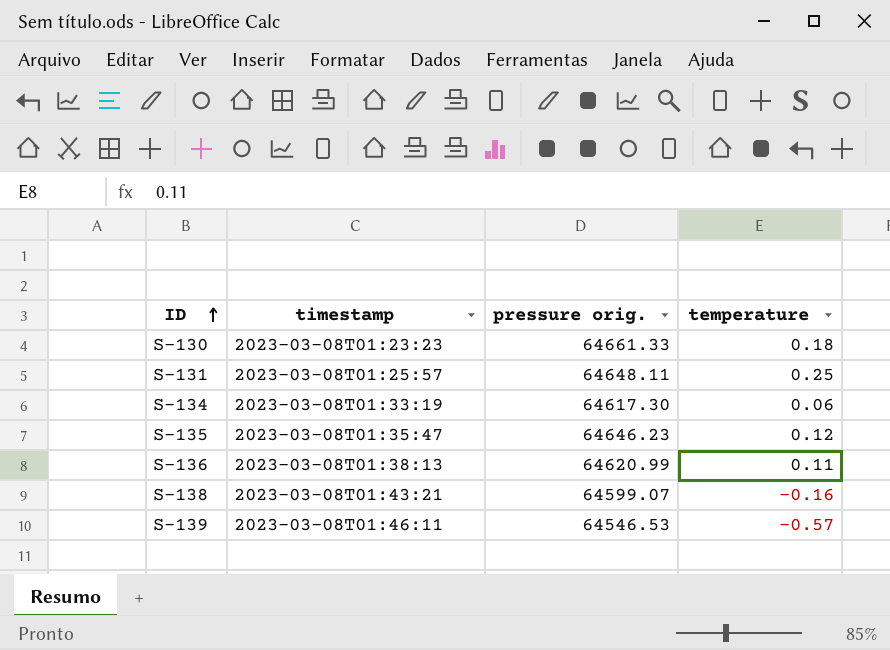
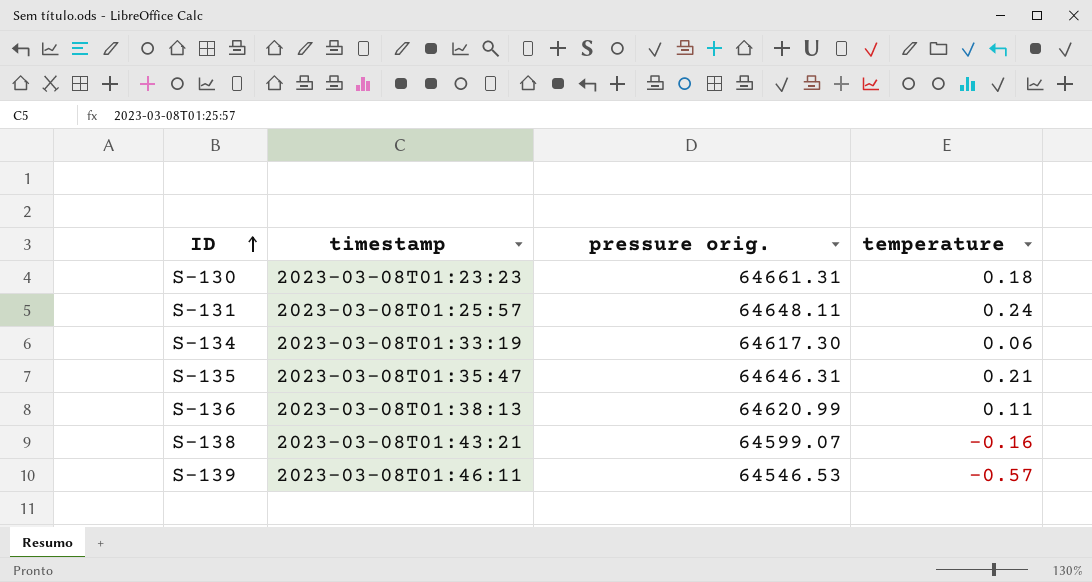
S-130 | pressure orig.: 64661.33 -> 64661.31
S-131 | temperature: 0.25 -> 0.24
S-135 | pressure orig.: 64646.23 -> 64646.31
S-135 | temperature: 0.12 -> 0.21

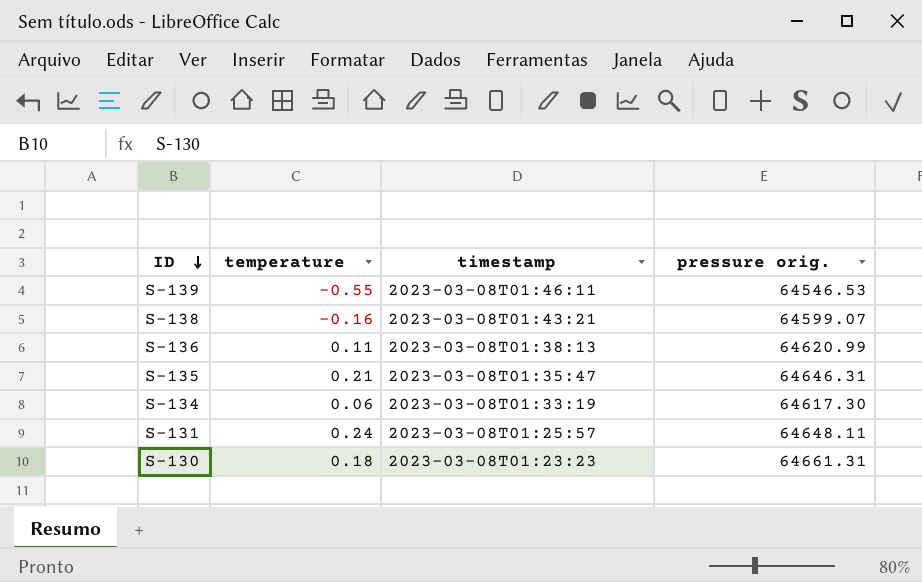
row order: ID ascending -> ID descending
column temperature | position: 4 -> 2
S-139 | temperature: -0.57 -> -0.55

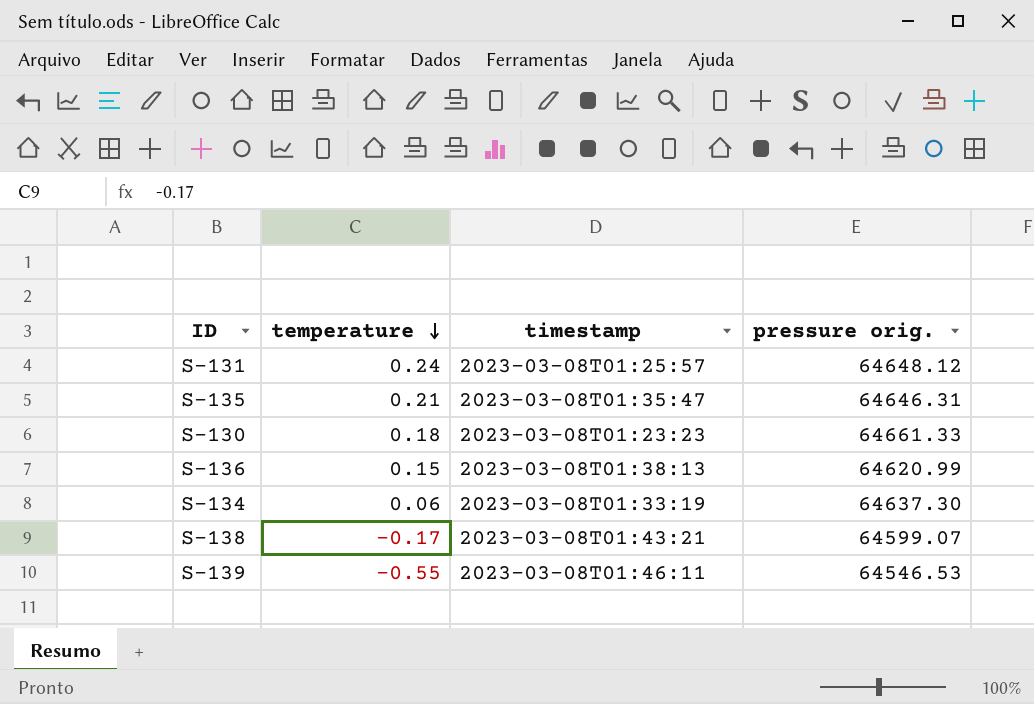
row order: ID descending -> temperature descending
S-131 | pressure orig.: 64648.11 -> 64648.12
S-130 | pressure orig.: 64661.31 -> 64661.33
S-136 | temperature: 0.11 -> 0.15
S-134 | pressure orig.: 64617.30 -> 64637.30
S-138 | temperature: -0.16 -> -0.17

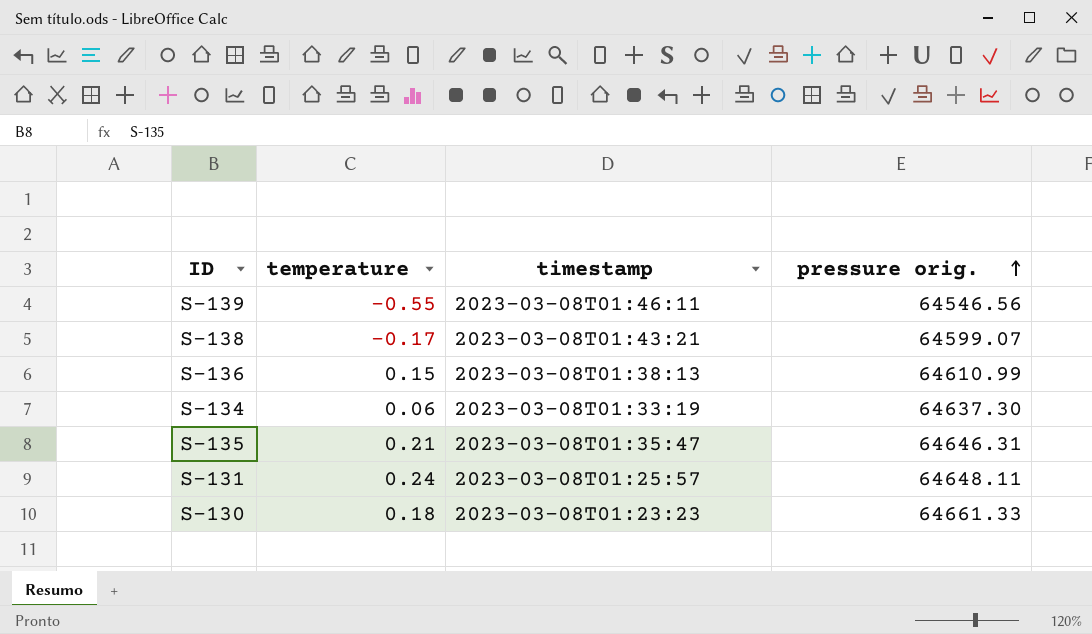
row order: temperature descending -> pressure orig. ascending
S-139 | pressure orig.: 64546.53 -> 64546.56
S-136 | pressure orig.: 64620.99 -> 64610.99
S-131 | pressure orig.: 64648.12 -> 64648.11

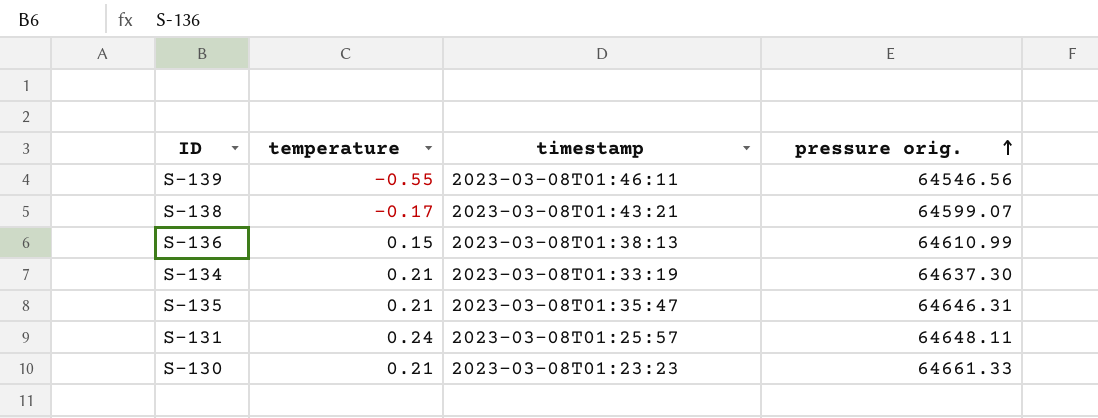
S-134 | temperature: 0.06 -> 0.21
S-130 | temperature: 0.18 -> 0.21

